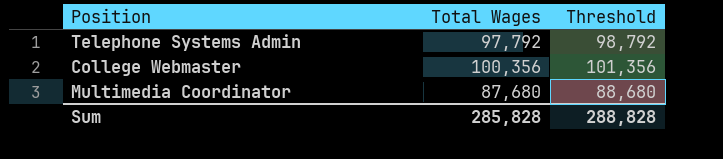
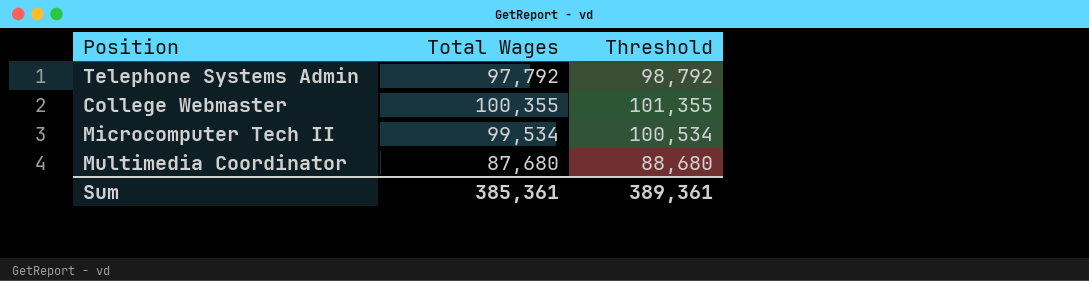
College Webmaster | Total Wages: 100,356 -> 100,355
College Webmaster | Threshold: 101,356 -> 101,355
row Microcomputer Tech II: none -> 99,534 | 100,534
Sum | Total Wages: 285,828 -> 385,361
Sum | Threshold: 288,828 -> 389,361

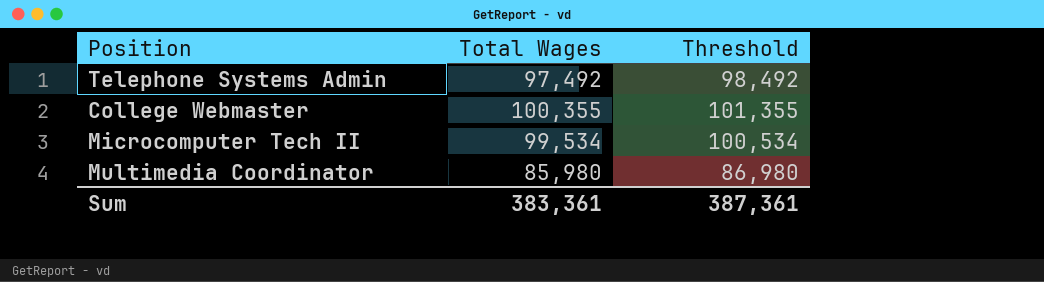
Telephone Systems Admin | Total Wages: 97,792 -> 97,492
Telephone Systems Admin | Threshold: 98,792 -> 98,492
Multimedia Coordinator | Total Wages: 87,680 -> 85,980
Multimedia Coordinator | Threshold: 88,680 -> 86,980
Sum | Total Wages: 385,361 -> 383,361
Sum | Threshold: 389,361 -> 387,361

